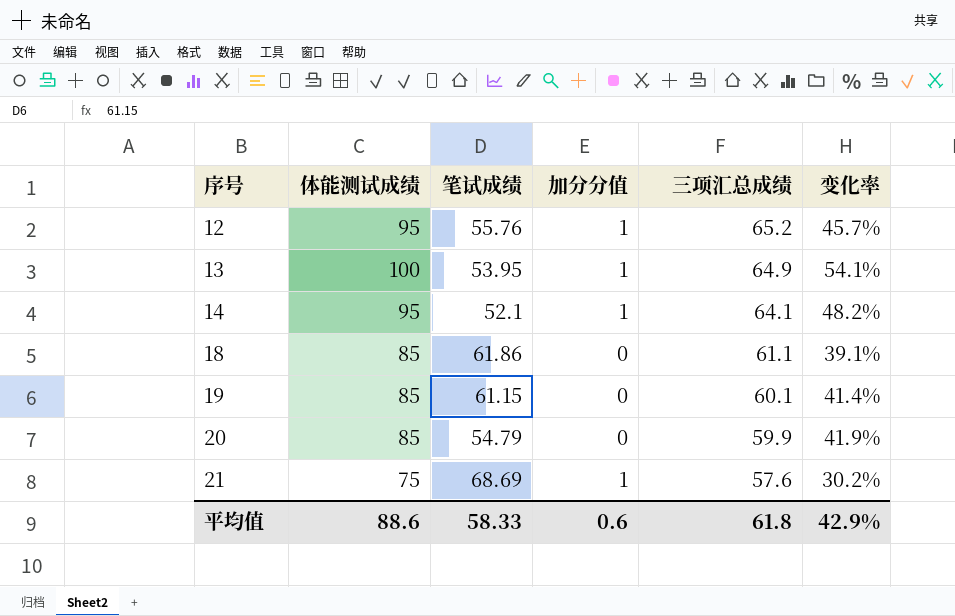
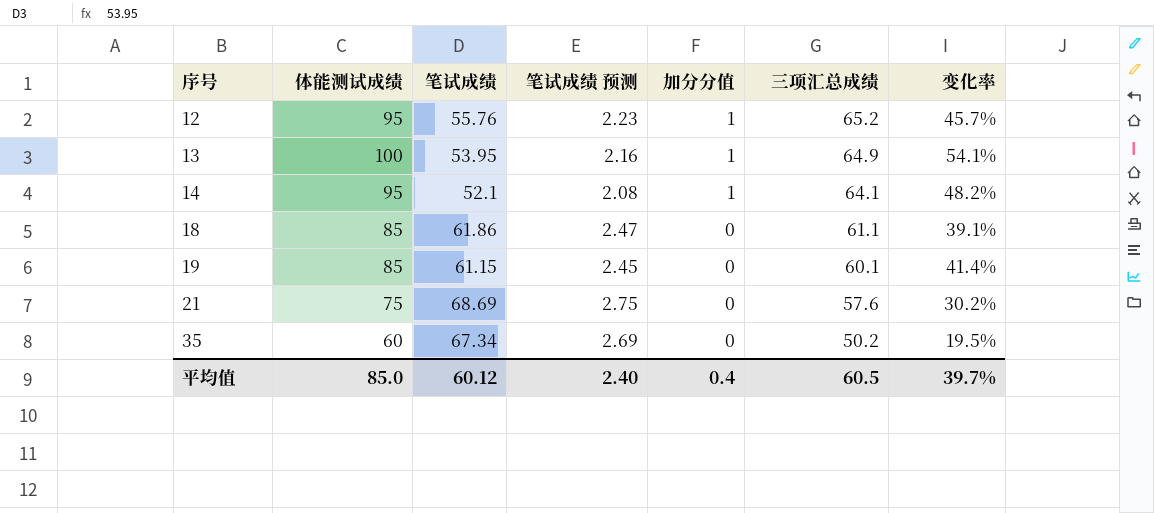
column 笔试成绩 预测 | formula: none -> [笔试成绩] * 0.04
row 20: 85 | 54.79 | 0 | 59.9 | 41.9% -> none
21 | 加分分值: 1 -> 0
row 35: none -> 60 | 67.34 | 2.69 | 0 | 50.2 | 19.5%
平均值 | 体能测试成绩: 88.6 -> 85.0
平均值 | 笔试成绩: 58.33 -> 60.12
平均值 | 加分分值: 0.6 -> 0.4
平均值 | 三项汇总成绩: 61.8 -> 60.5
平均值 | 变化率: 42.9% -> 39.7%

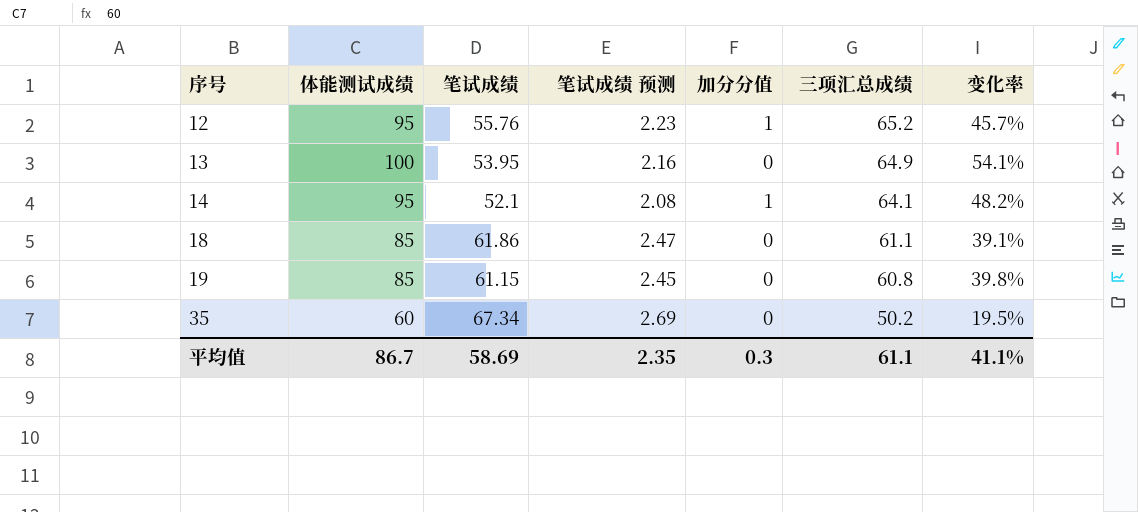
row 21: 75 | 68.69 | 2.75 | 0 | 57.6 | 30.2% -> none
13 | 加分分值: 1 -> 0
19 | 三项汇总成绩: 60.1 -> 60.8
19 | 变化率: 41.4% -> 39.8%
平均值 | 体能测试成绩: 85.0 -> 86.7
平均值 | 笔试成绩: 60.12 -> 58.69
平均值 | 笔试成绩 预测: 2.40 -> 2.35
平均值 | 加分分值: 0.4 -> 0.3
平均值 | 三项汇总成绩: 60.5 -> 61.1
平均值 | 变化率: 39.7% -> 41.1%

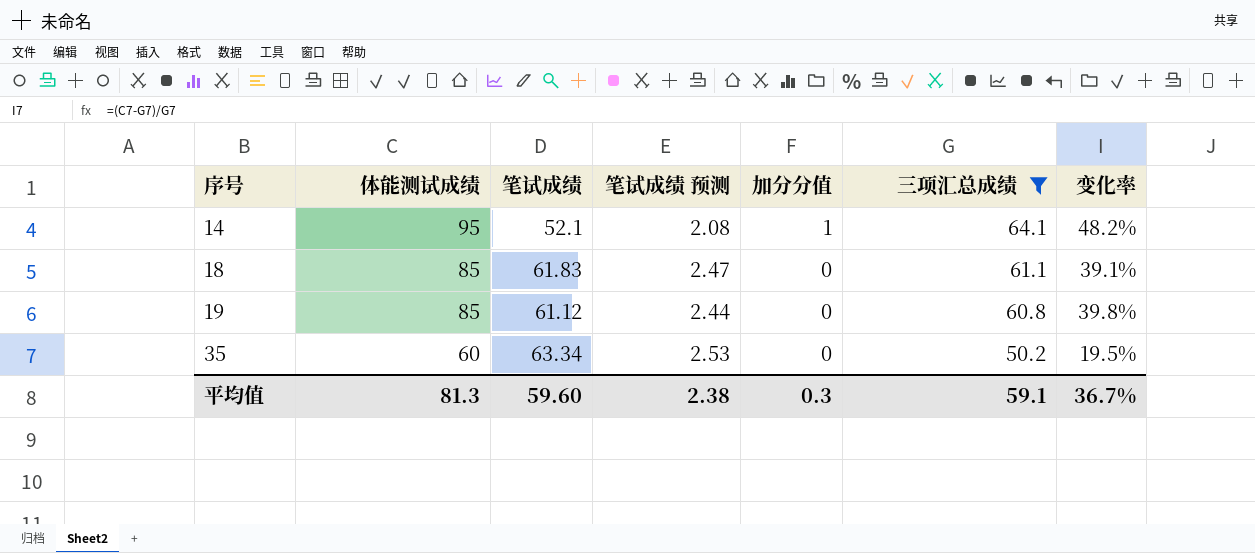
filter: none -> 三项汇总成绩 <= 64.1
18 | 笔试成绩: 61.86 -> 61.83
19 | 笔试成绩: 61.15 -> 61.12
19 | 笔试成绩 预测: 2.45 -> 2.44
35 | 笔试成绩: 67.34 -> 63.34
35 | 笔试成绩 预测: 2.69 -> 2.53
平均值 | 体能测试成绩: 86.7 -> 81.3
平均值 | 笔试成绩: 58.69 -> 59.60
平均值 | 笔试成绩 预测: 2.35 -> 2.38
平均值 | 三项汇总成绩: 61.1 -> 59.1
平均值 | 变化率: 41.1% -> 36.7%

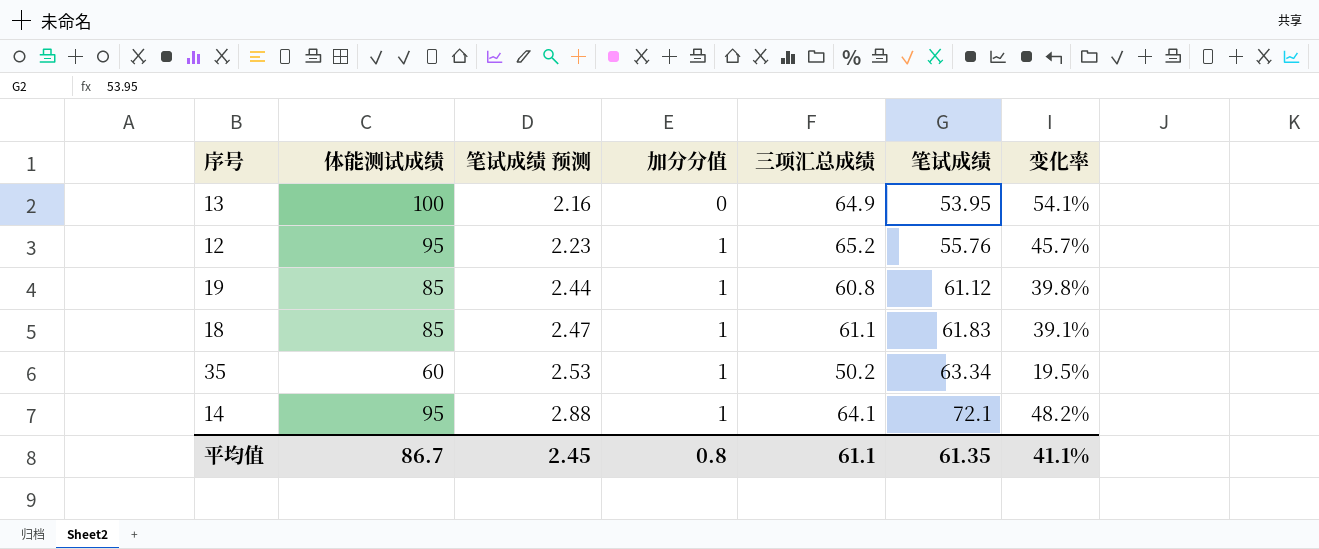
filter: 三项汇总成绩 <= 64.1 -> none
row order: 序号 ascending -> 笔试成绩 预测 ascending
column 笔试成绩 | position: 3 -> 6
19 | 加分分值: 0 -> 1
18 | 加分分值: 0 -> 1
35 | 加分分值: 0 -> 1
14 | 笔试成绩 预测: 2.08 -> 2.88
14 | 笔试成绩: 52.1 -> 72.1
平均值 | 体能测试成绩: 81.3 -> 86.7
平均值 | 笔试成绩 预测: 2.38 -> 2.45
平均值 | 加分分值: 0.3 -> 0.8
平均值 | 三项汇总成绩: 59.1 -> 61.1
平均值 | 笔试成绩: 59.60 -> 61.35
平均值 | 变化率: 36.7% -> 41.1%

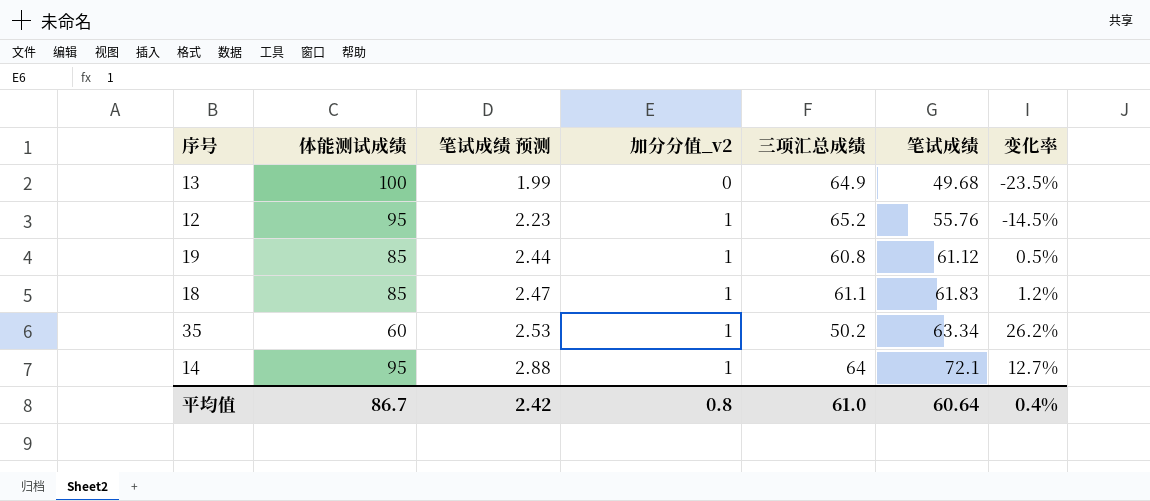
column name: 加分分值 -> 加分分值_v2
column 变化率 | formula: ([体能测试成绩] - [三项汇总成绩]) / [三项汇总成绩] -> ([笔试成绩] - [三项汇总成绩]) / [三项汇总成绩]
13 | 笔试成绩 预测: 2.16 -> 1.99
13 | 笔试成绩: 53.95 -> 49.68
14 | 三项汇总成绩: 64.1 -> 64
平均值 | 笔试成绩 预测: 2.45 -> 2.42
平均值 | 三项汇总成绩: 61.1 -> 61.0
平均值 | 笔试成绩: 61.35 -> 60.64
平均值 | 变化率: 41.1% -> 0.4%

